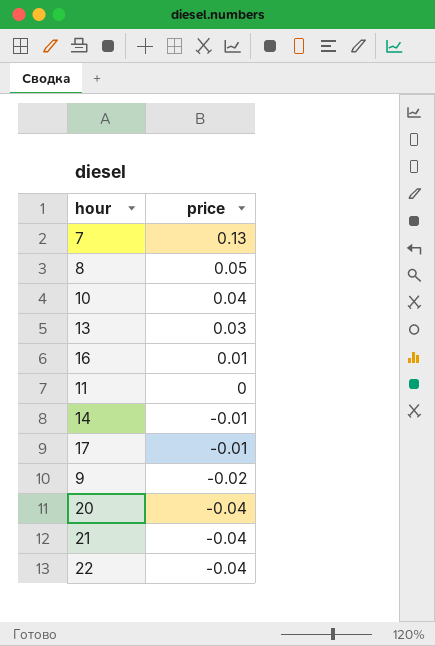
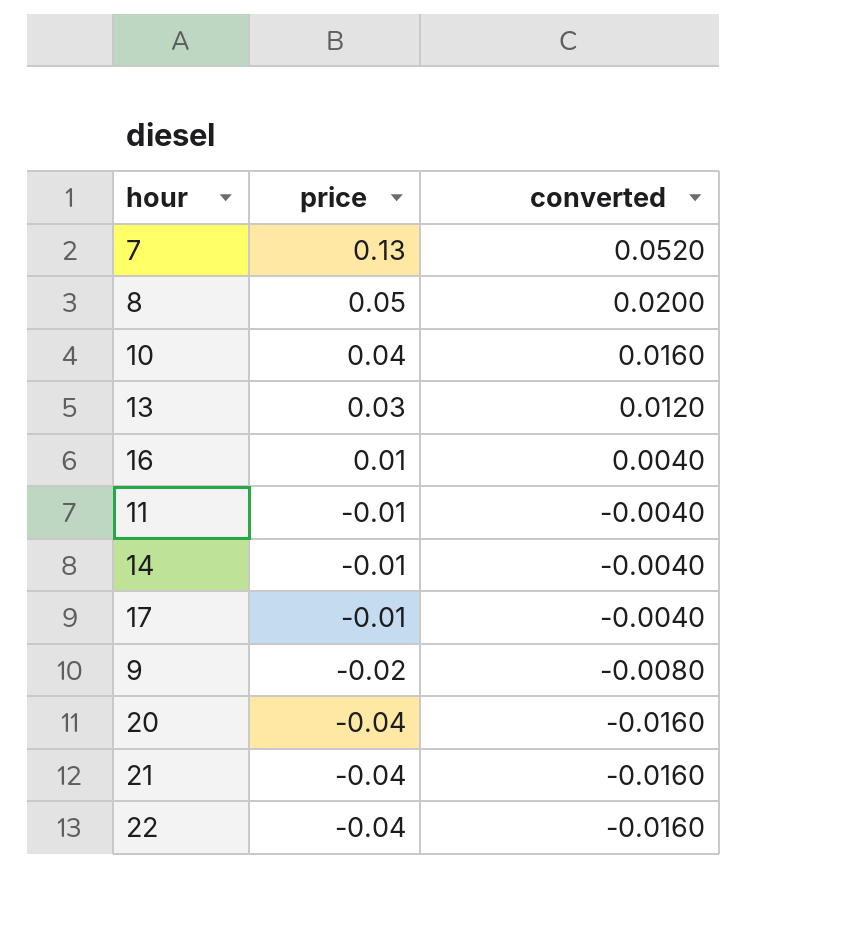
column converted | formula: none -> [price] * 0.4
11 | price: 0 -> -0.01

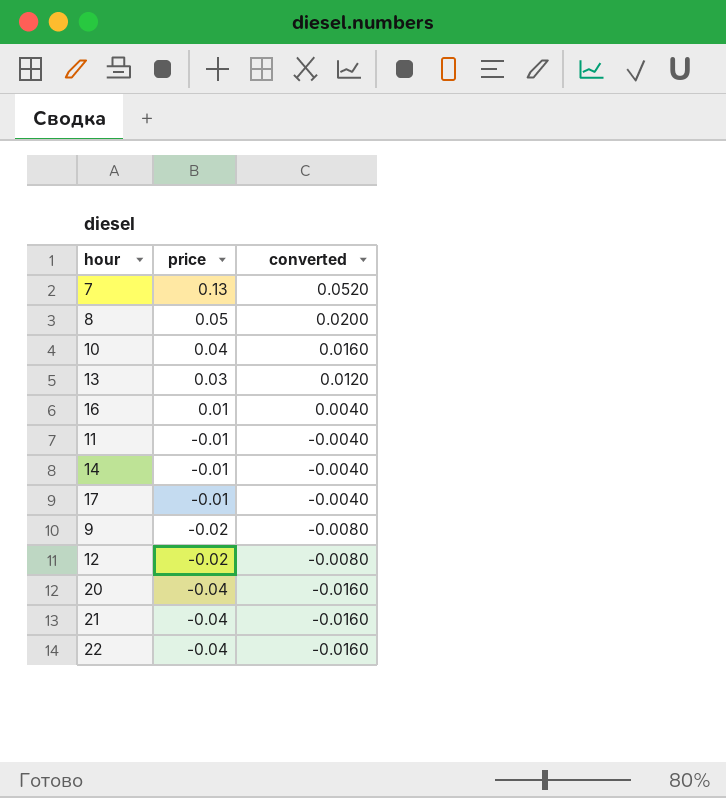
row 12: none -> -0.02 | -0.0080

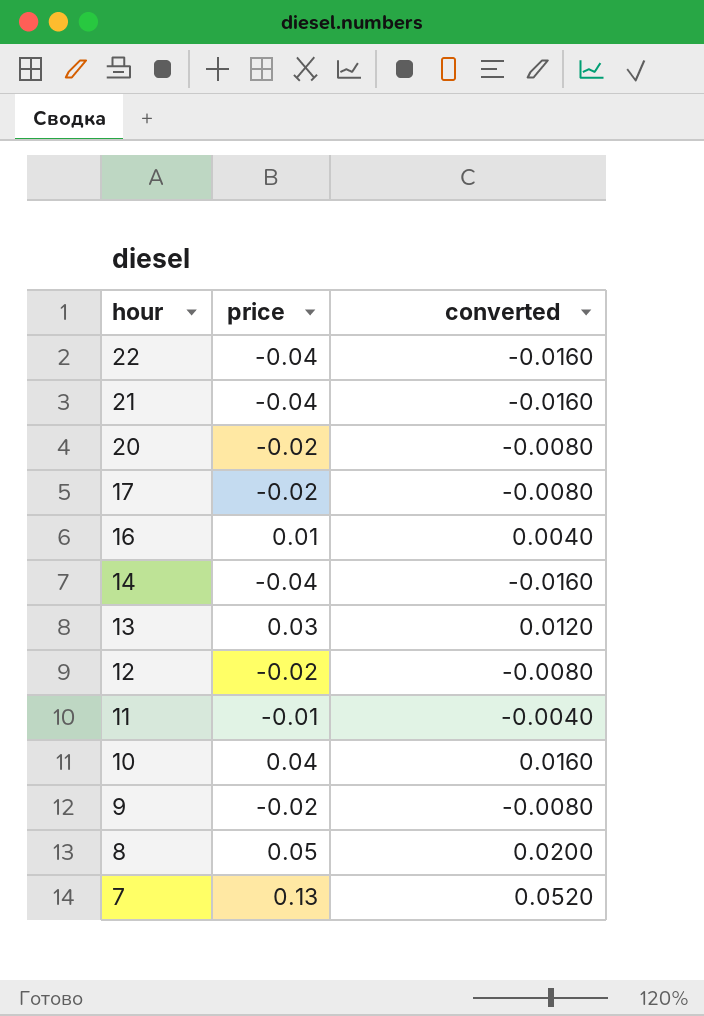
row order: price descending -> hour descending
20 | price: -0.04 -> -0.02
20 | converted: -0.0160 -> -0.0080
17 | price: -0.01 -> -0.02
17 | converted: -0.0040 -> -0.0080
14 | price: -0.01 -> -0.04
14 | converted: -0.0040 -> -0.0160

